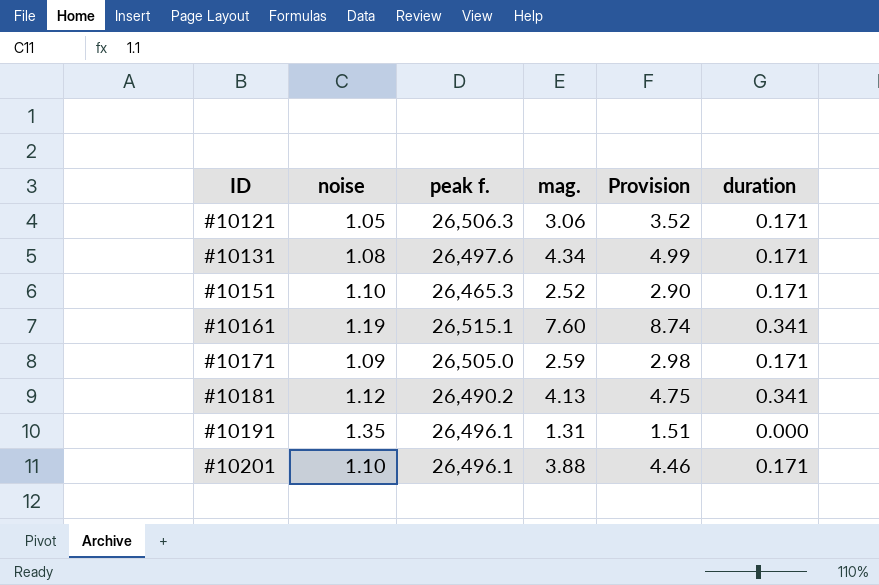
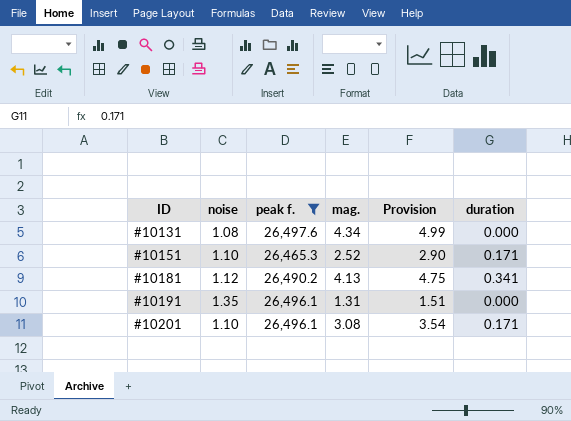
filter: none -> peak f. <= 26,497.6
#10131 | duration: 0.171 -> 0.000
#10201 | mag.: 3.88 -> 3.08
#10201 | Provision: 4.46 -> 3.54

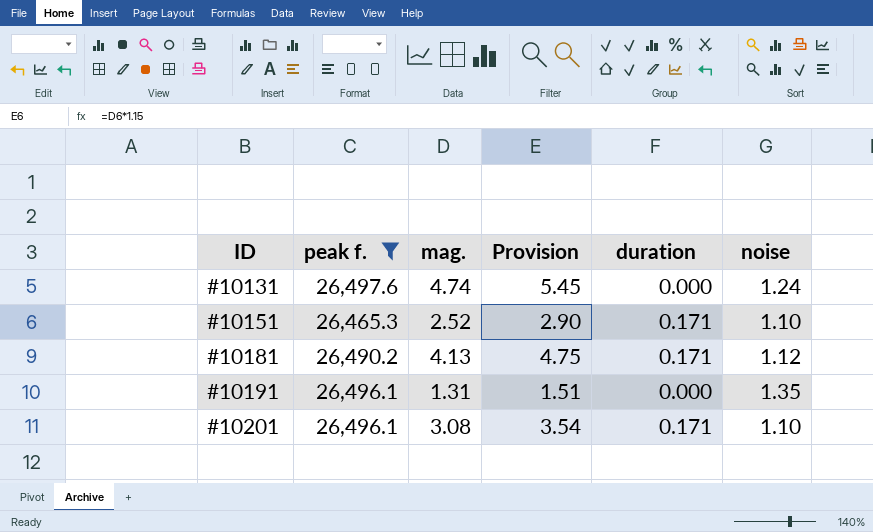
column noise | position: 2 -> 6
#10131 | mag.: 4.34 -> 4.74
#10131 | Provision: 4.99 -> 5.45
#10131 | noise: 1.08 -> 1.24
#10181 | duration: 0.341 -> 0.171

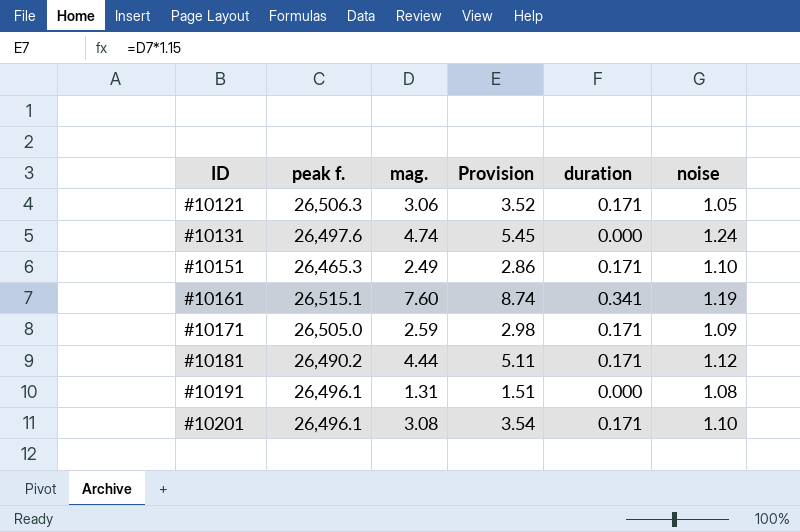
filter: peak f. <= 26,497.6 -> none
#10151 | mag.: 2.52 -> 2.49
#10151 | Provision: 2.90 -> 2.86
#10181 | mag.: 4.13 -> 4.44
#10181 | Provision: 4.75 -> 5.11
#10191 | noise: 1.35 -> 1.08

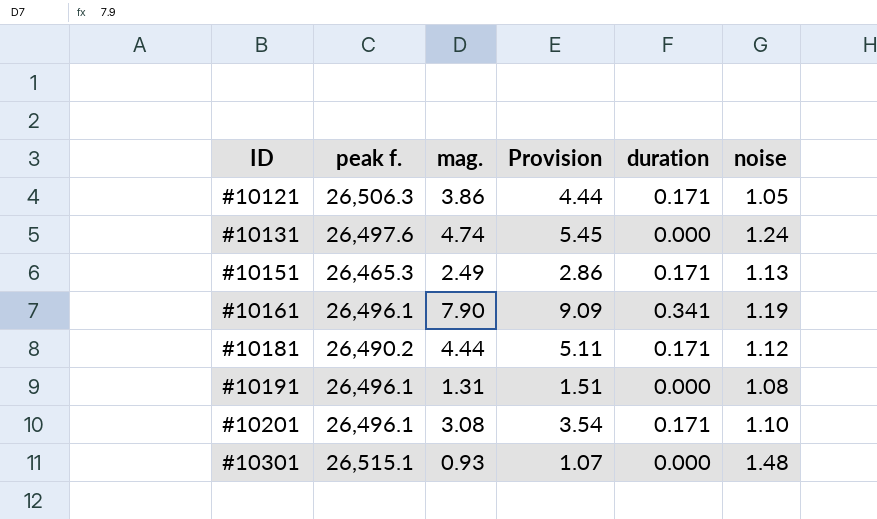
row #10171: 26,505.0 | 2.59 | 2.98 | 0.171 | 1.09 -> none
#10121 | mag.: 3.06 -> 3.86
#10121 | Provision: 3.52 -> 4.44
#10151 | noise: 1.10 -> 1.13
#10161 | peak f.: 26,515.1 -> 26,496.1
#10161 | mag.: 7.60 -> 7.90
#10161 | Provision: 8.74 -> 9.09
row #10301: none -> 26,515.1 | 0.93 | 1.07 | 0.000 | 1.48

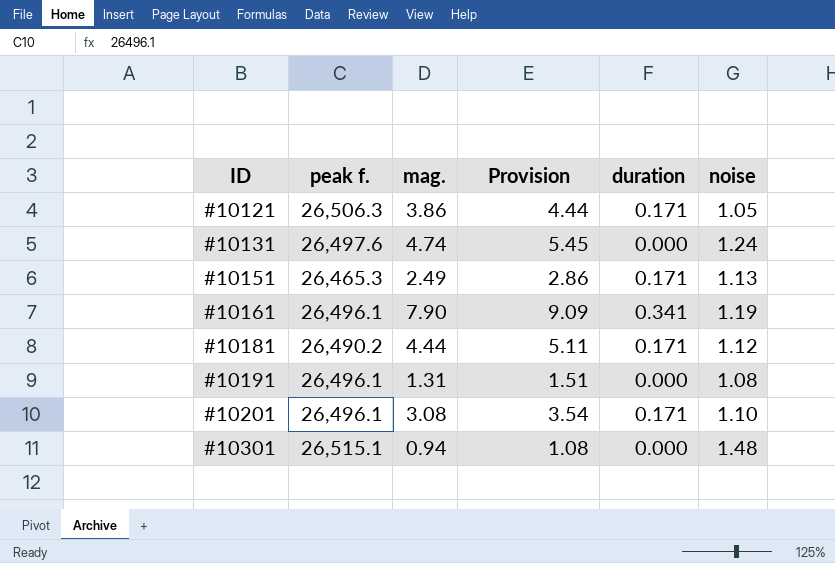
#10301 | mag.: 0.93 -> 0.94
#10301 | Provision: 1.07 -> 1.08

